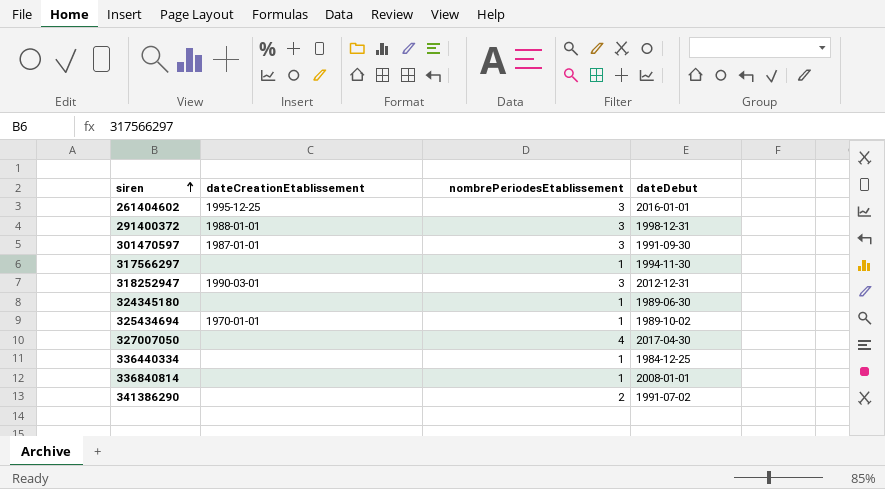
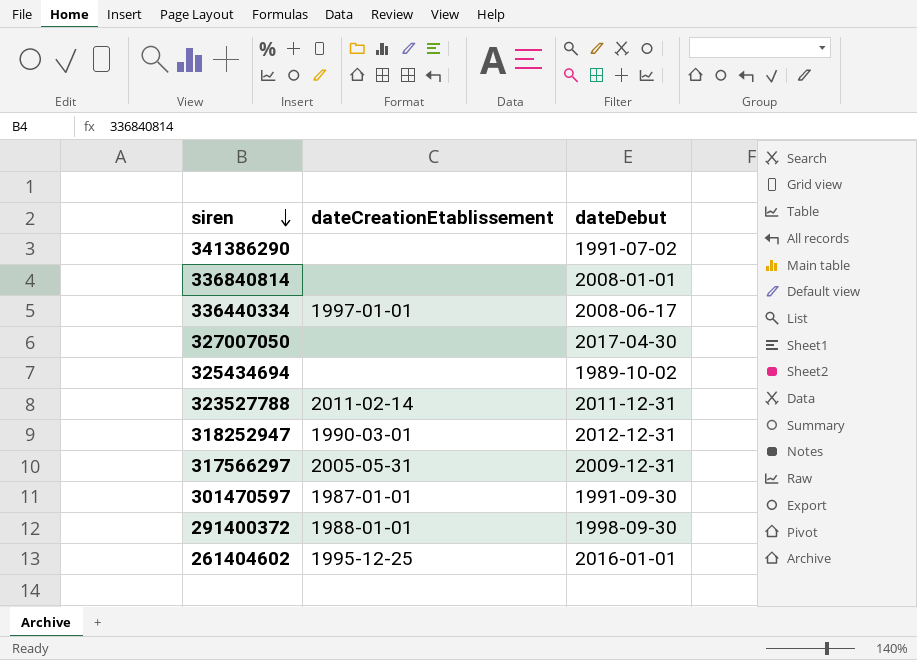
row order: siren ascending -> siren descending
column nombrePeriodesEtablissement | position: 3 -> none
row 324345180: none | 1 | 1989-06-30 -> none
336440334 | dateCreationEtablissement: none -> 1997-01-01
336440334 | dateDebut: 1984-12-25 -> 2008-06-17
325434694 | dateCreationEtablissement: 1970-01-01 -> none
row 323527788: none -> 2011-02-14 | 2011-12-31
317566297 | dateCreationEtablissement: none -> 2005-05-31
317566297 | dateDebut: 1994-11-30 -> 2009-12-31
291400372 | dateDebut: 1998-12-31 -> 1998-09-30

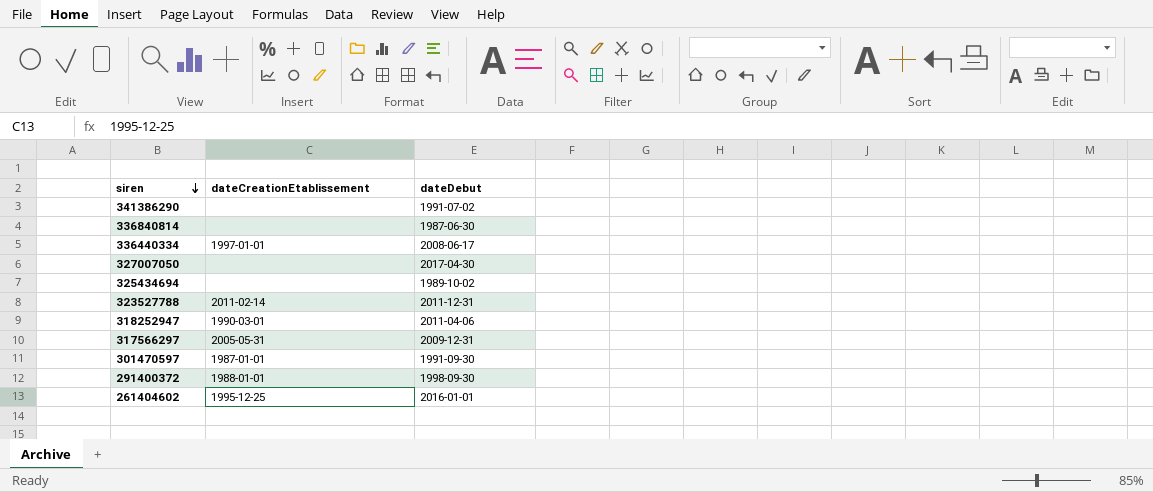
336840814 | dateDebut: 2008-01-01 -> 1987-06-30
318252947 | dateDebut: 2012-12-31 -> 2011-04-06

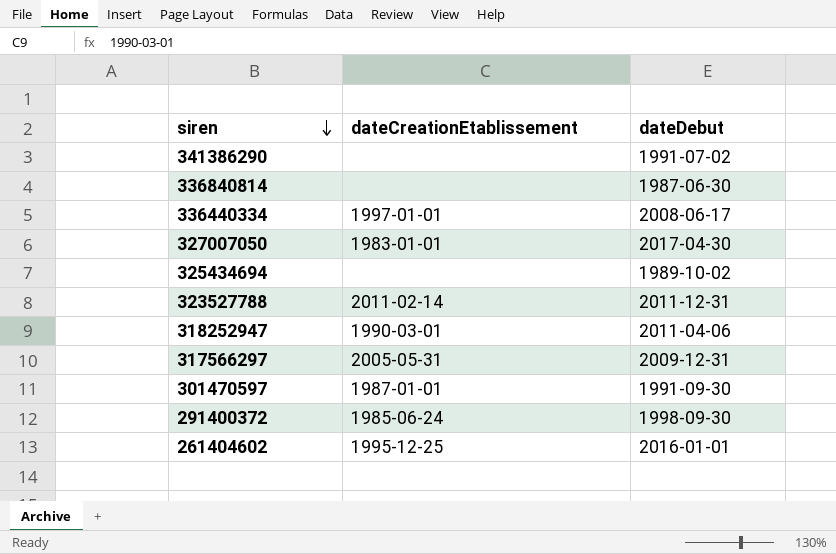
327007050 | dateCreationEtablissement: none -> 1983-01-01
291400372 | dateCreationEtablissement: 1988-01-01 -> 1985-06-24

